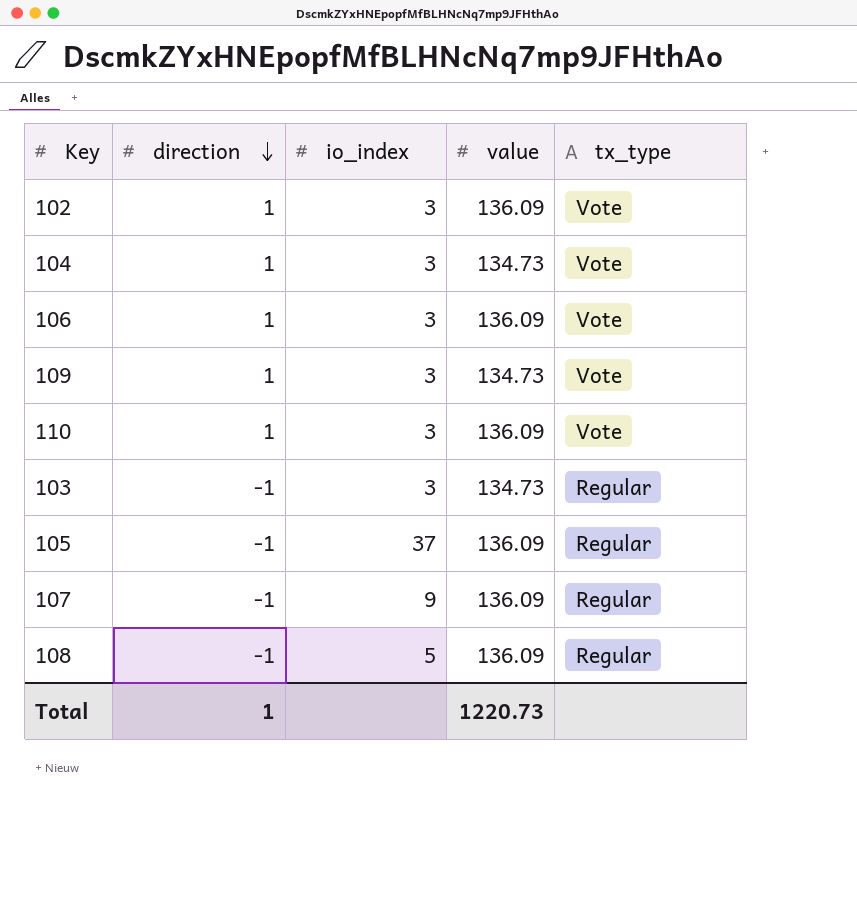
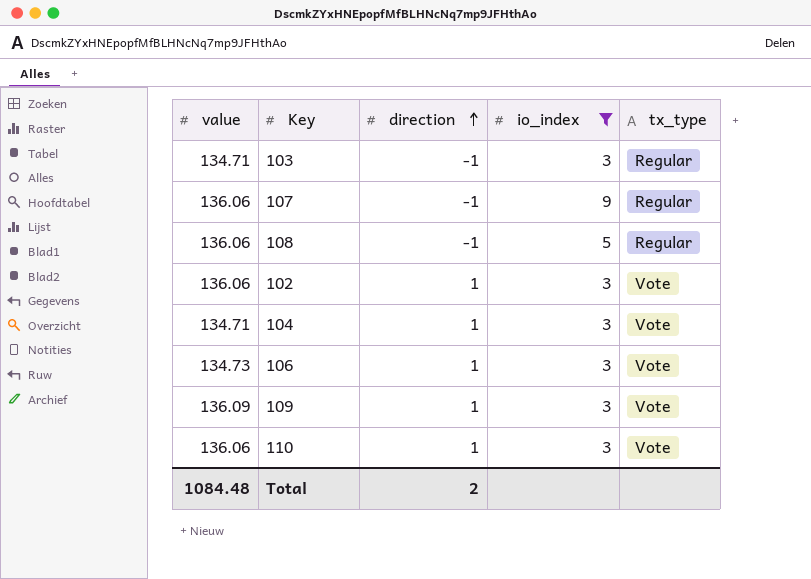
filter: none -> io_index != 37
row order: direction descending -> direction ascending
column value | position: 4 -> 1
103 | value: 134.73 -> 134.71
107 | value: 136.09 -> 136.06
108 | value: 136.09 -> 136.06
102 | value: 136.09 -> 136.06
104 | value: 134.73 -> 134.71
106 | value: 136.09 -> 134.73
109 | value: 134.73 -> 136.09
110 | value: 136.09 -> 136.06
Total | value: 1220.73 -> 1084.48
Total | direction: 1 -> 2

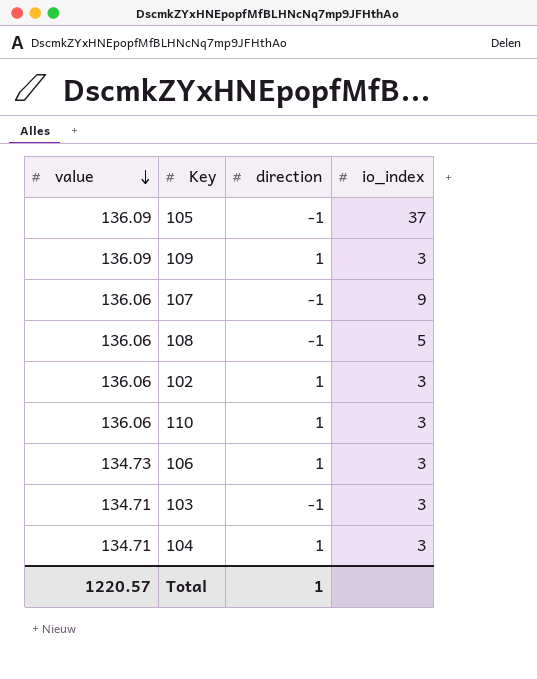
filter: io_index != 37 -> none
row order: direction ascending -> value descending
column tx_type | position: 5 -> none
Total | value: 1084.48 -> 1220.57
Total | direction: 2 -> 1

